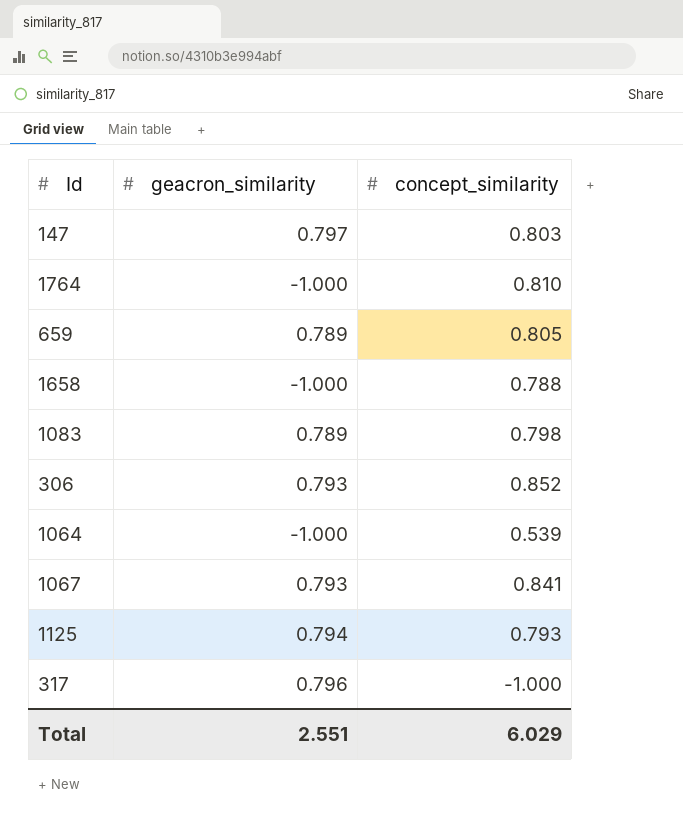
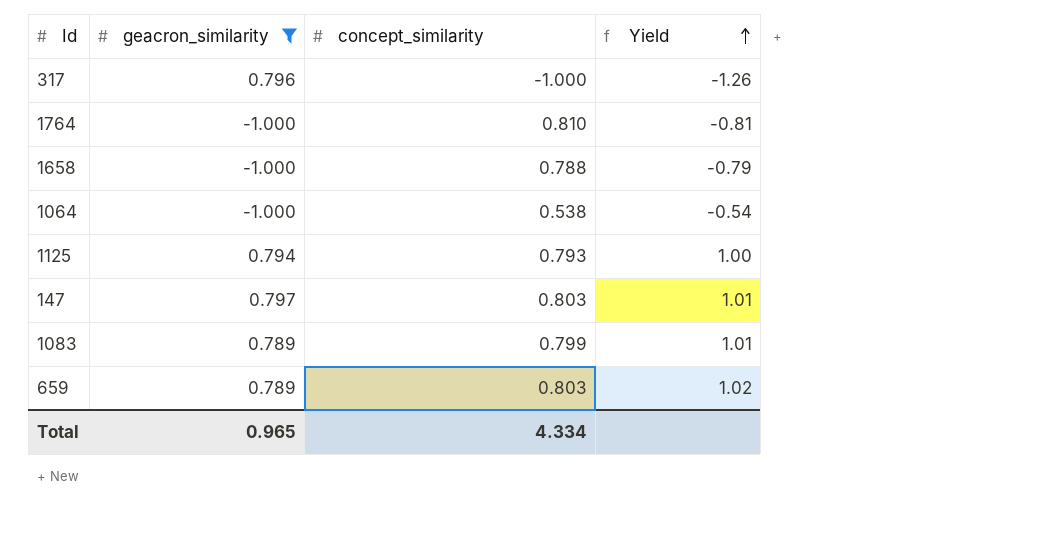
filter: none -> geacron_similarity != 0.793
row order: none -> Yield ascending
column Yield | formula: none -> [concept_similarity] / [geacron_similarity]
1064 | concept_similarity: 0.539 -> 0.538
1083 | concept_similarity: 0.798 -> 0.799
659 | concept_similarity: 0.805 -> 0.803
Total | geacron_similarity: 2.551 -> 0.965
Total | concept_similarity: 6.029 -> 4.334

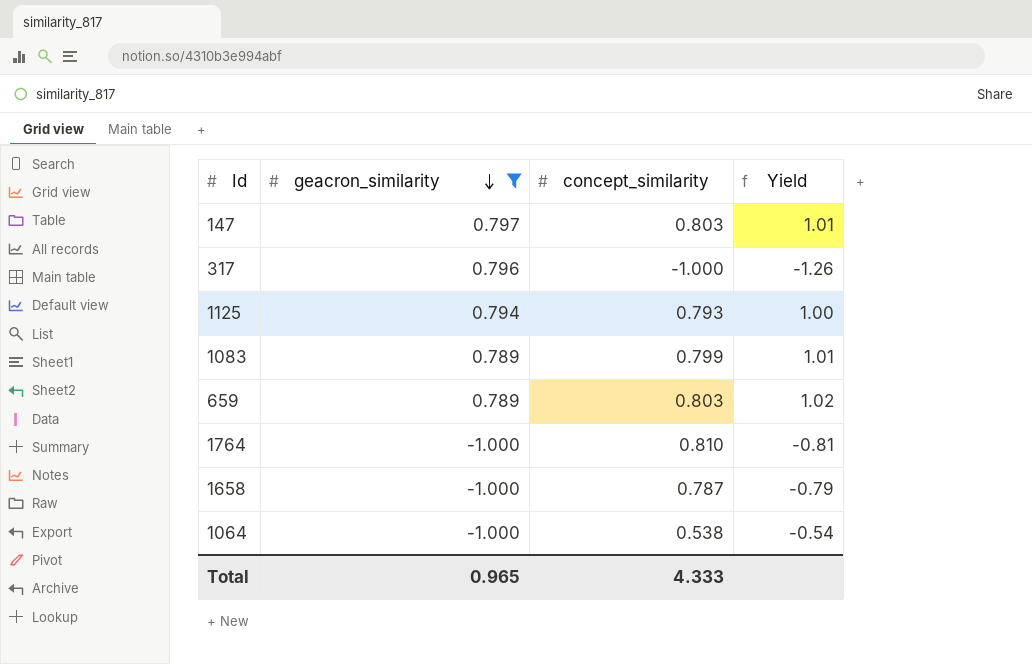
row order: Yield ascending -> geacron_similarity descending
1658 | concept_similarity: 0.788 -> 0.787
Total | concept_similarity: 4.334 -> 4.333

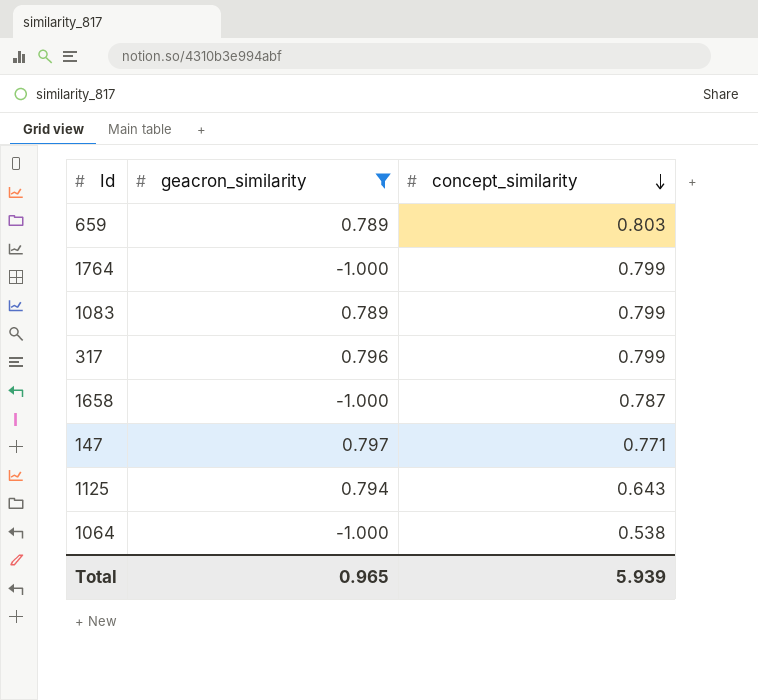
row order: geacron_similarity descending -> concept_similarity descending
column Yield | formula: [concept_similarity] / [geacron_similarity] -> none
1764 | concept_similarity: 0.810 -> 0.799
317 | concept_similarity: -1.000 -> 0.799
147 | concept_similarity: 0.803 -> 0.771
1125 | concept_similarity: 0.793 -> 0.643
Total | concept_similarity: 4.333 -> 5.939

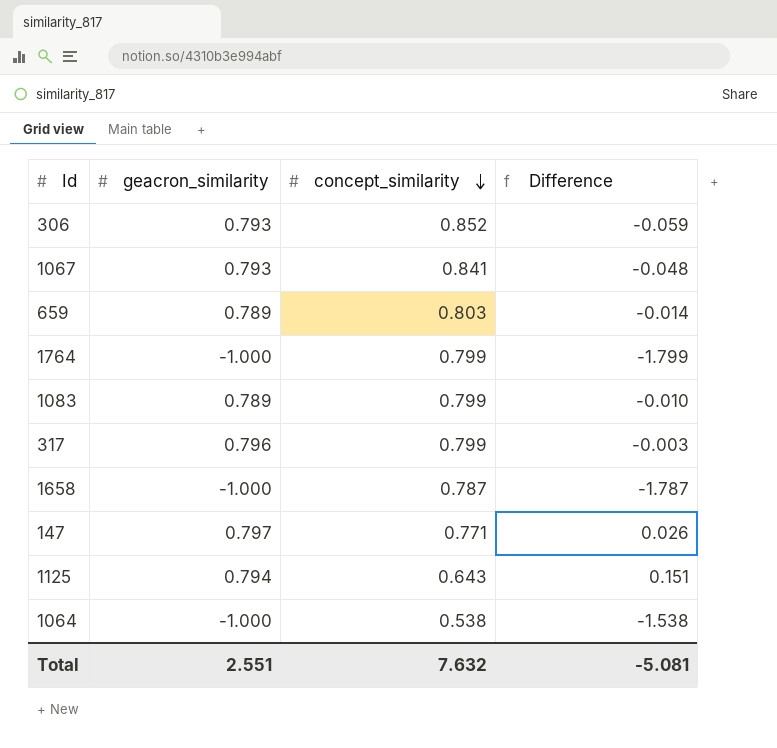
filter: geacron_similarity != 0.793 -> none
column Difference | formula: none -> [geacron_similarity] - [concept_similarity]
Total | geacron_similarity: 0.965 -> 2.551
Total | concept_similarity: 5.939 -> 7.632

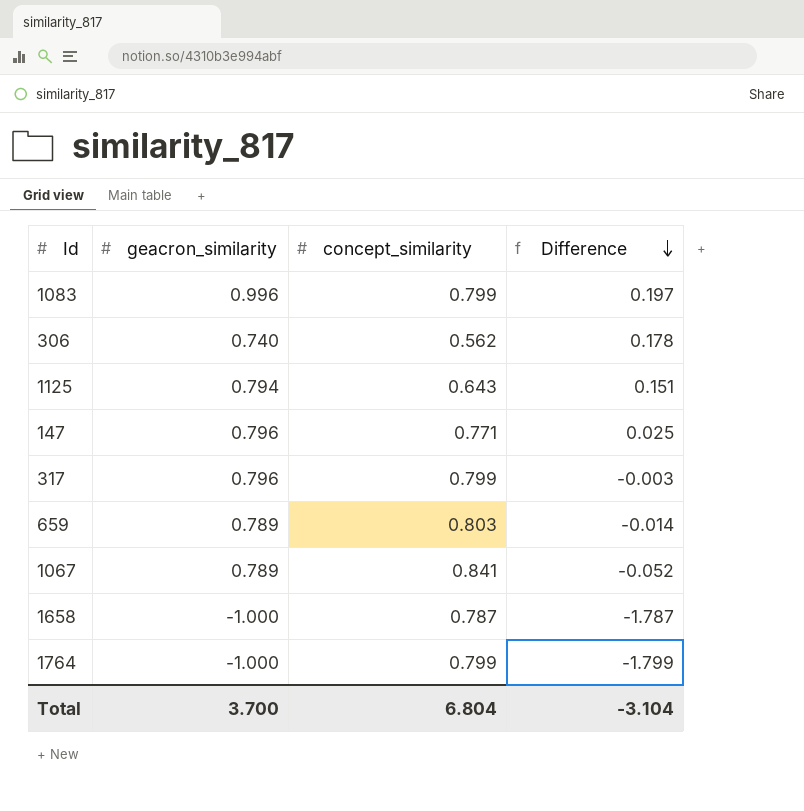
row order: concept_similarity descending -> Difference descending
row 1064: -1.000 | 0.538 | -1.538 -> none
1083 | geacron_similarity: 0.789 -> 0.996
1083 | Difference: -0.010 -> 0.197
306 | geacron_similarity: 0.793 -> 0.740
306 | concept_similarity: 0.852 -> 0.562
306 | Difference: -0.059 -> 0.178
147 | geacron_similarity: 0.797 -> 0.796
147 | Difference: 0.026 -> 0.025
1067 | geacron_similarity: 0.793 -> 0.789
1067 | Difference: -0.048 -> -0.052
Total | geacron_similarity: 2.551 -> 3.700
Total | concept_similarity: 7.632 -> 6.804
Total | Difference: -5.081 -> -3.104

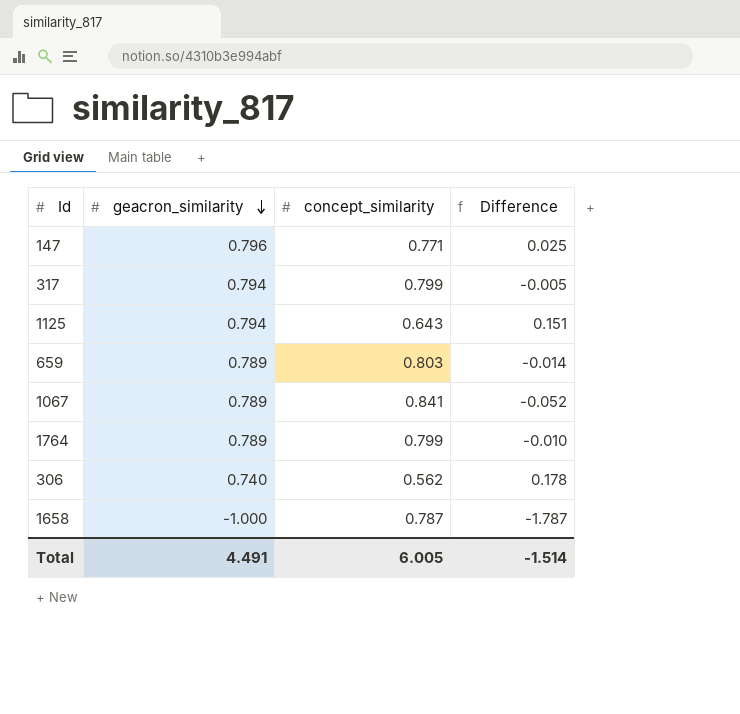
row order: Difference descending -> geacron_similarity descending
row 1083: 0.996 | 0.799 | 0.197 -> none
317 | geacron_similarity: 0.796 -> 0.794
317 | Difference: -0.003 -> -0.005
1764 | geacron_similarity: -1.000 -> 0.789
1764 | Difference: -1.799 -> -0.010
Total | geacron_similarity: 3.700 -> 4.491
Total | concept_similarity: 6.804 -> 6.005
Total | Difference: -3.104 -> -1.514

